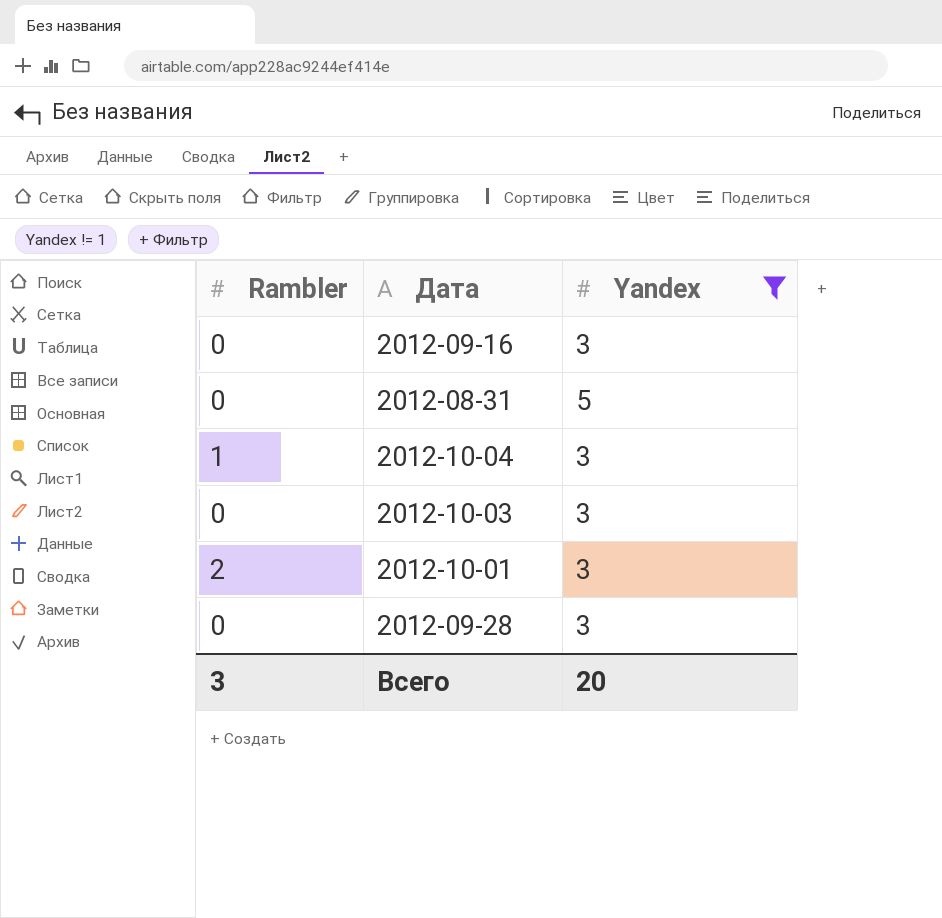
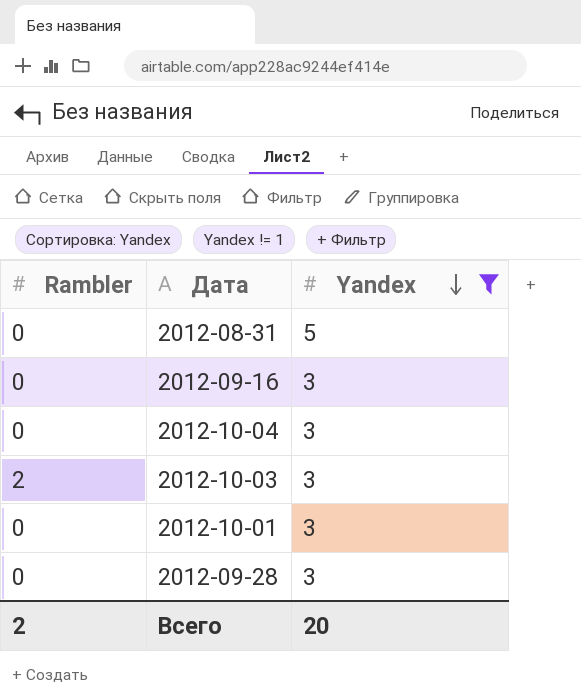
row order: none -> Yandex descending
2012-10-04 | Rambler: 1 -> 0
2012-10-03 | Rambler: 0 -> 2
2012-10-01 | Rambler: 2 -> 0
Всего | Rambler: 3 -> 2

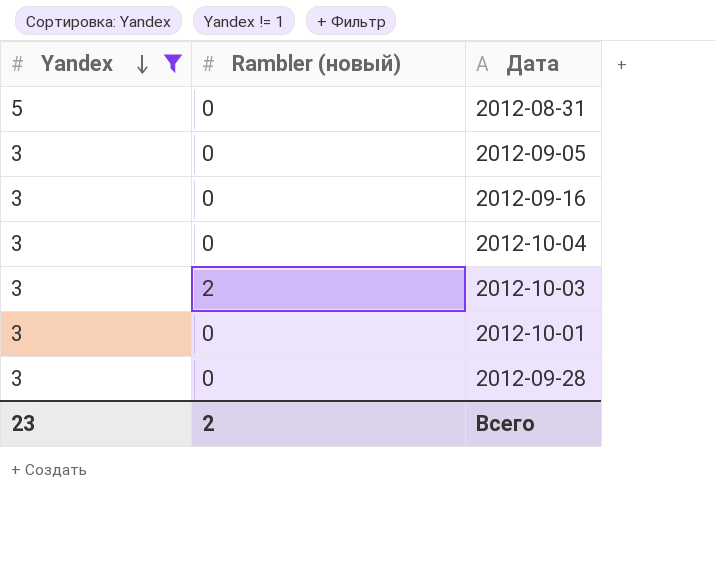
column Yandex | position: 3 -> 1
column name: Rambler -> Rambler (новый)
row 2012-09-05: none -> 3 | 0
Всего | Yandex: 20 -> 23

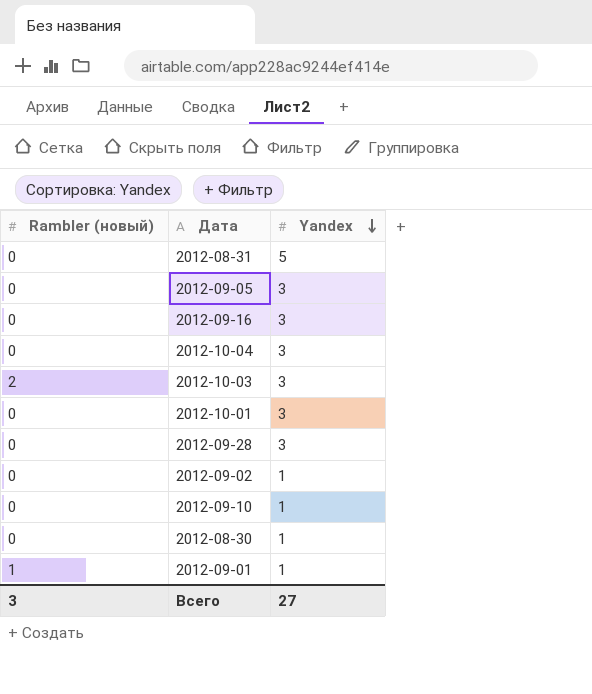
filter: Yandex != 1 -> none
column Yandex | position: 1 -> 3
Всего | Rambler (новый): 2 -> 3
Всего | Yandex: 23 -> 27

